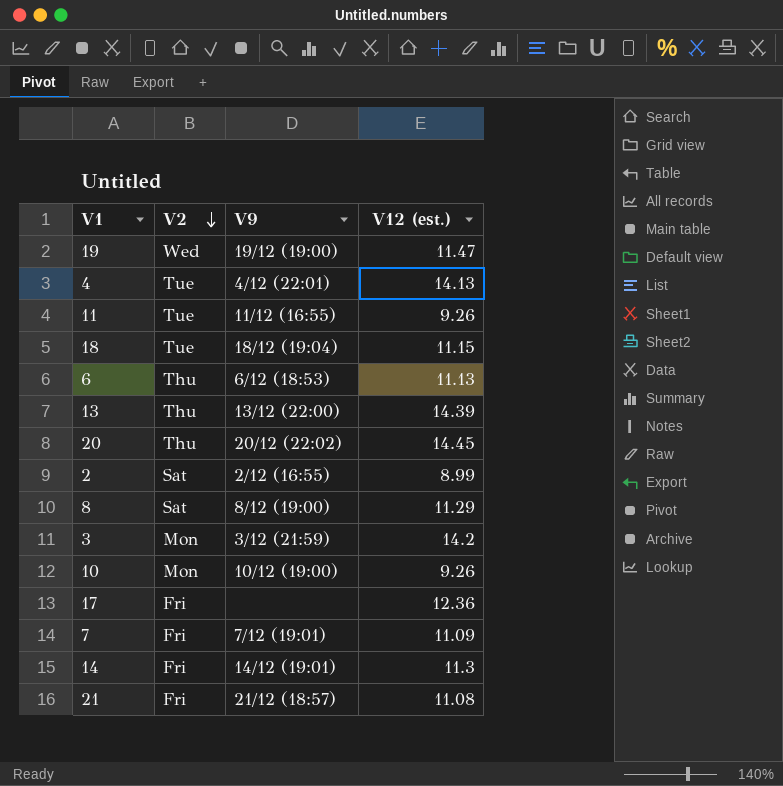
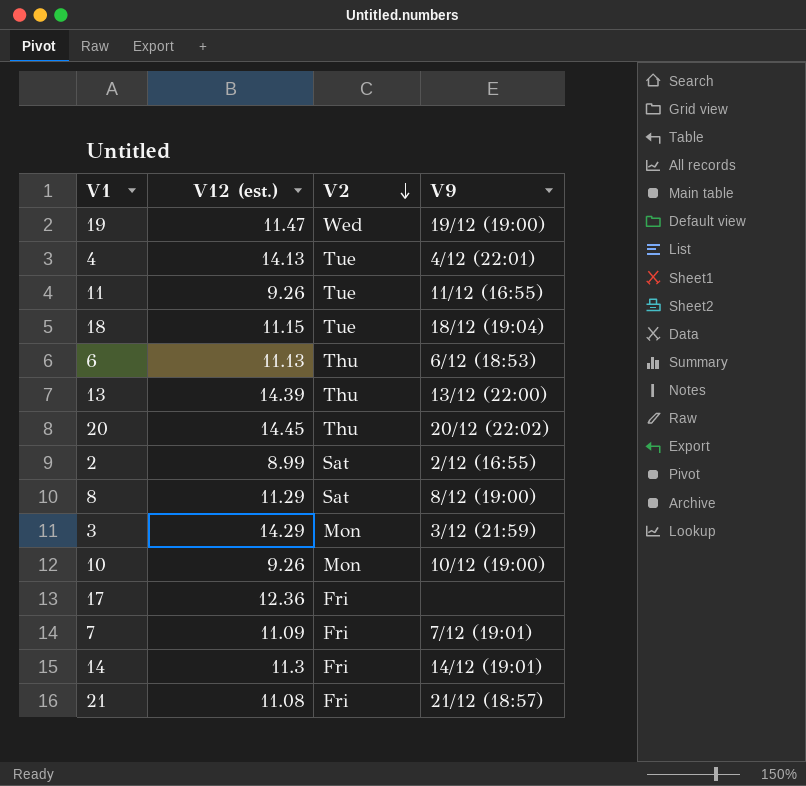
column V12 (est.) | position: 4 -> 2
3 | V12 (est.): 14.2 -> 14.29

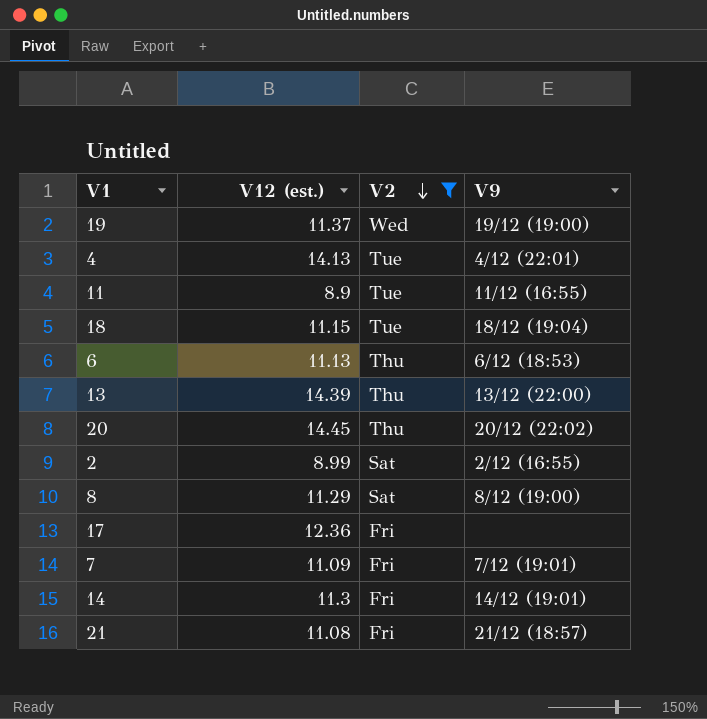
filter: none -> V2 != Mon
19 | V12 (est.): 11.47 -> 11.37
11 | V12 (est.): 9.26 -> 8.9

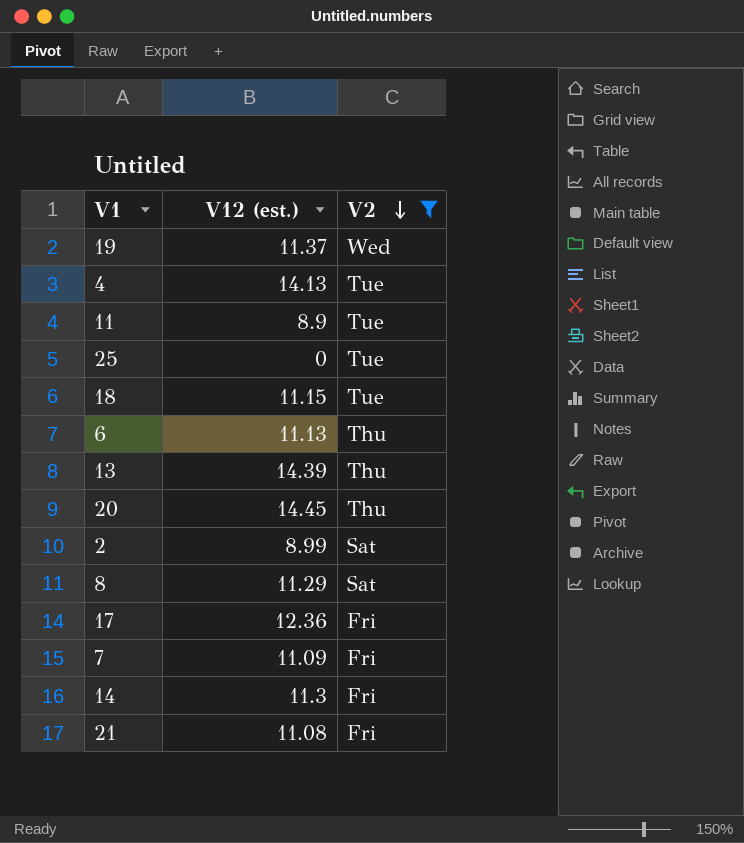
column V9 | position: 4 -> none
row 25: none -> 0 | Tue

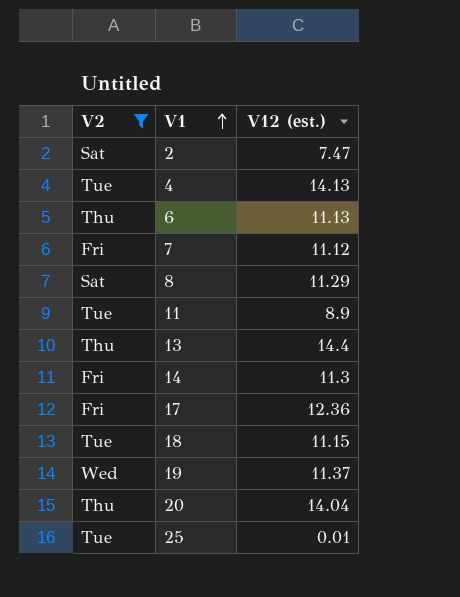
row order: V2 descending -> V1 ascending
column V2 | position: 3 -> 1
row 21: 11.08 | Fri -> none
2 | V12 (est.): 8.99 -> 7.47
7 | V12 (est.): 11.09 -> 11.12
13 | V12 (est.): 14.39 -> 14.4
20 | V12 (est.): 14.45 -> 14.04
25 | V12 (est.): 0 -> 0.01

